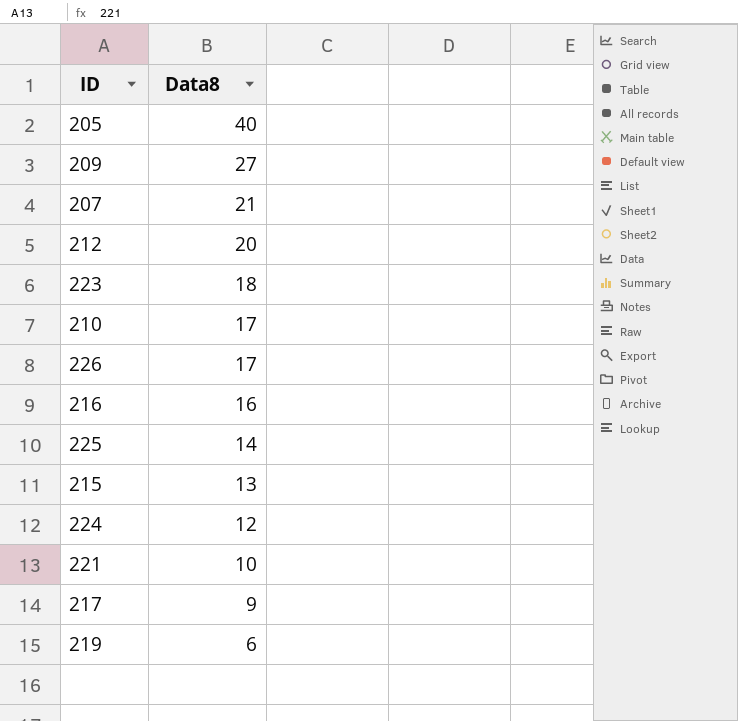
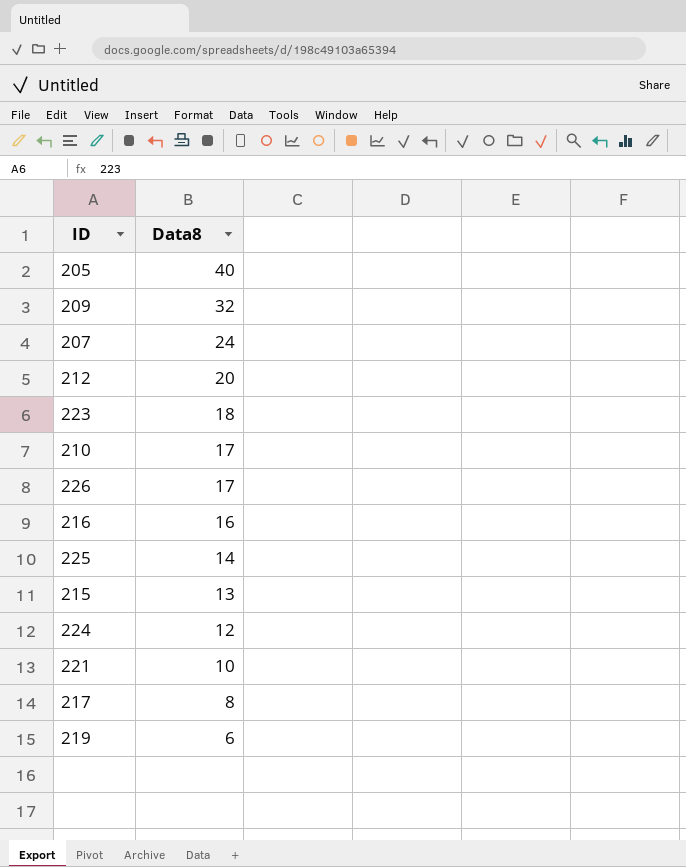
209 | Data8: 27 -> 32
207 | Data8: 21 -> 24
217 | Data8: 9 -> 8

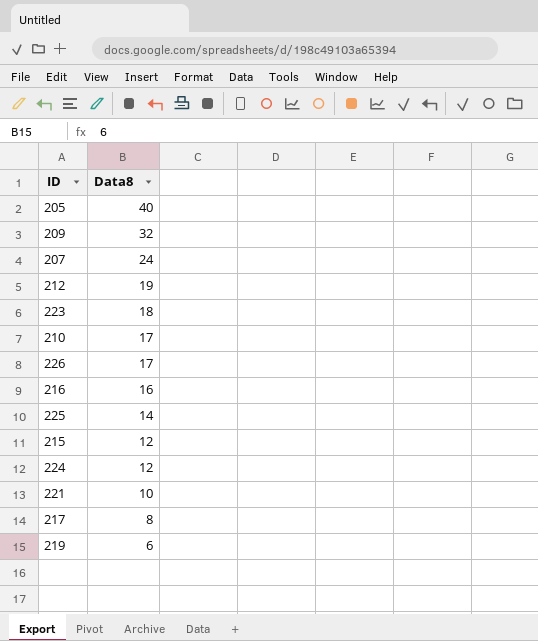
212 | Data8: 20 -> 19
215 | Data8: 13 -> 12

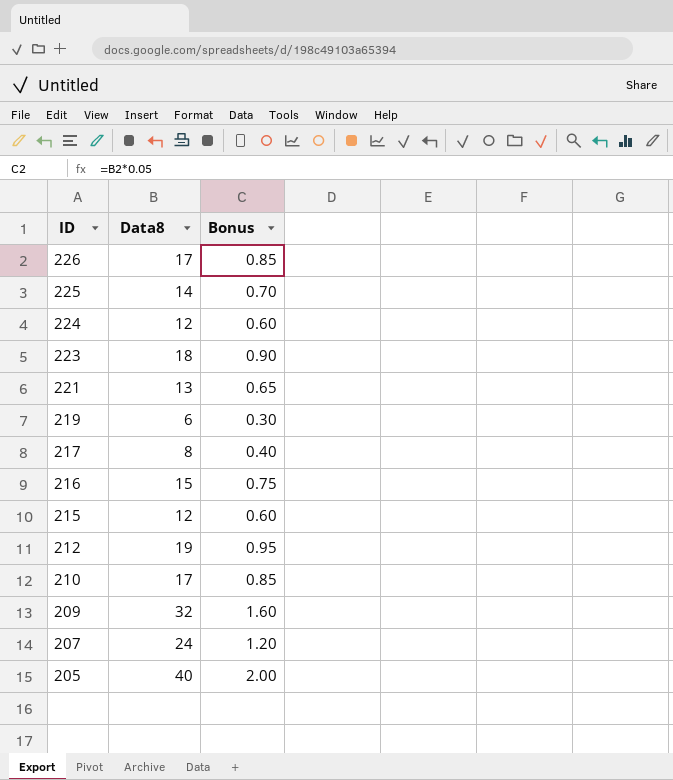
row order: Data8 descending -> ID descending
column Bonus | formula: none -> [Data8] * 0.05
221 | Data8: 10 -> 13
216 | Data8: 16 -> 15

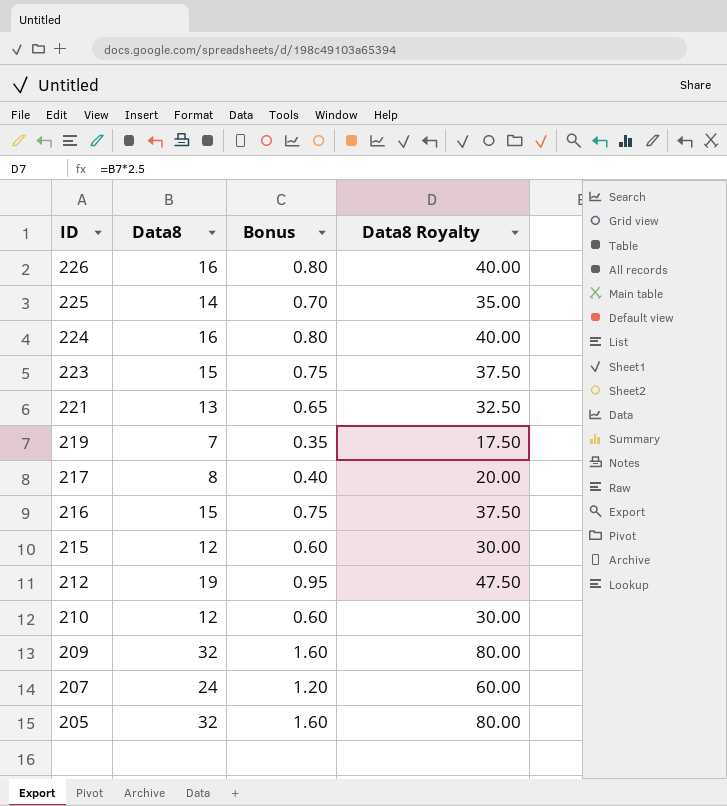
column Data8 Royalty | formula: none -> [Data8] * 2.5
226 | Data8: 17 -> 16
226 | Bonus: 0.85 -> 0.80
224 | Data8: 12 -> 16
224 | Bonus: 0.60 -> 0.80
223 | Data8: 18 -> 15
223 | Bonus: 0.90 -> 0.75
219 | Data8: 6 -> 7
219 | Bonus: 0.30 -> 0.35
210 | Data8: 17 -> 12
210 | Bonus: 0.85 -> 0.60
205 | Data8: 40 -> 32
205 | Bonus: 2.00 -> 1.60

